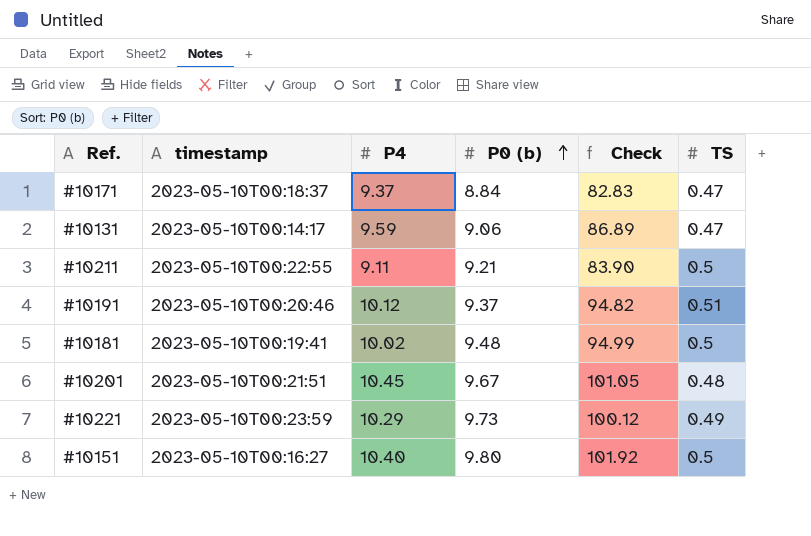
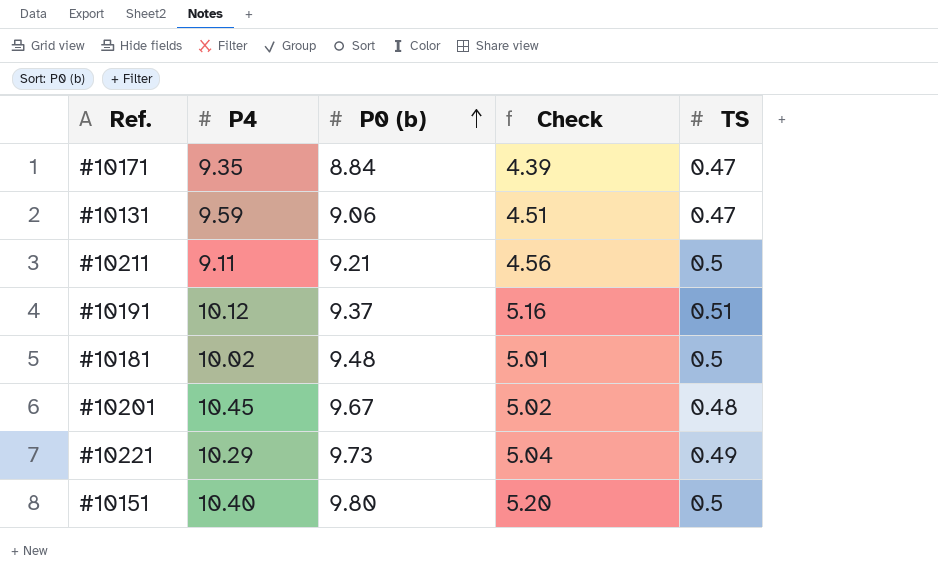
column timestamp | position: 2 -> none
column Check | formula: [P4] * [P0 (b)] -> [P4] * [TS]
#10171 | P4: 9.37 -> 9.35

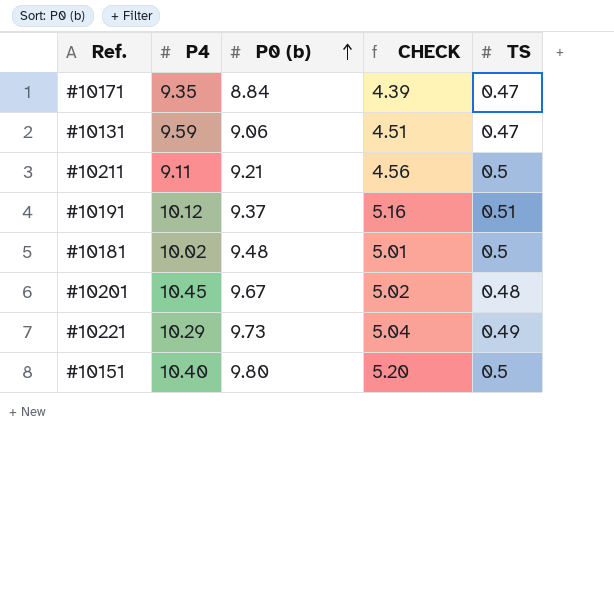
column name: Check -> CHECK

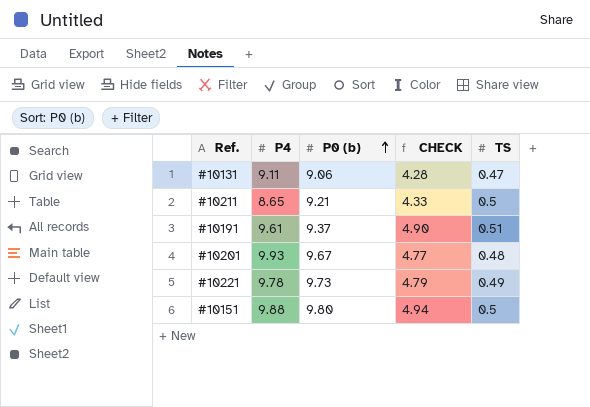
row #10171: 9.35 | 8.84 | 4.39 | 0.47 -> none
row #10181: 10.02 | 9.48 | 5.01 | 0.5 -> none
#10131 | P4: 9.59 -> 9.11
#10131 | CHECK: 4.51 -> 4.28
#10211 | P4: 9.11 -> 8.65
#10211 | CHECK: 4.56 -> 4.33
#10191 | P4: 10.12 -> 9.61
#10191 | CHECK: 5.16 -> 4.90
#10201 | P4: 10.45 -> 9.93
#10201 | CHECK: 5.02 -> 4.77
#10221 | P4: 10.29 -> 9.78
#10221 | CHECK: 5.04 -> 4.79
#10151 | P4: 10.40 -> 9.88
#10151 | CHECK: 5.20 -> 4.94

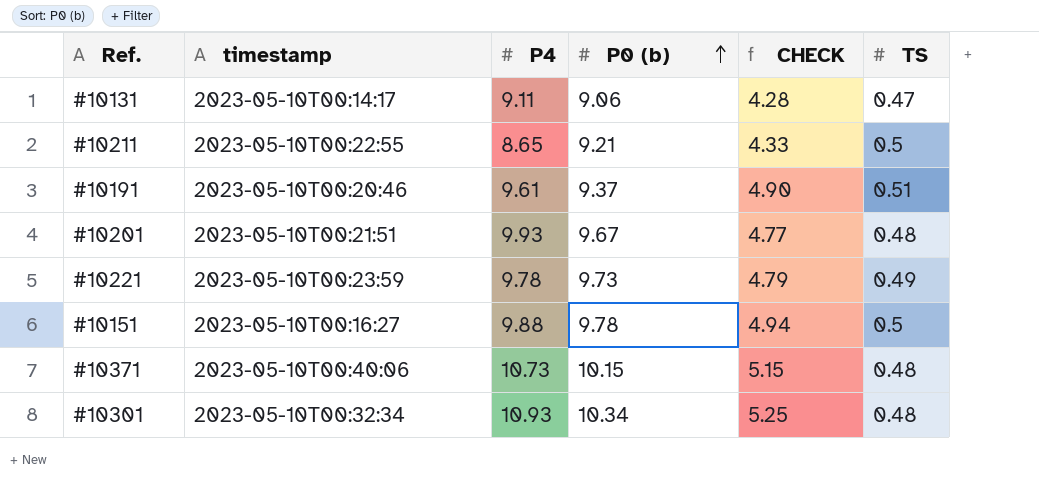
column timestamp | position: none -> 2
#10151 | P0 (b): 9.80 -> 9.78
row #10371: none -> 2023-05-10T00:40:06 | 10.73 | 10.15 | 5.15 | 0.48
row #10301: none -> 2023-05-10T00:32:34 | 10.93 | 10.34 | 5.25 | 0.48

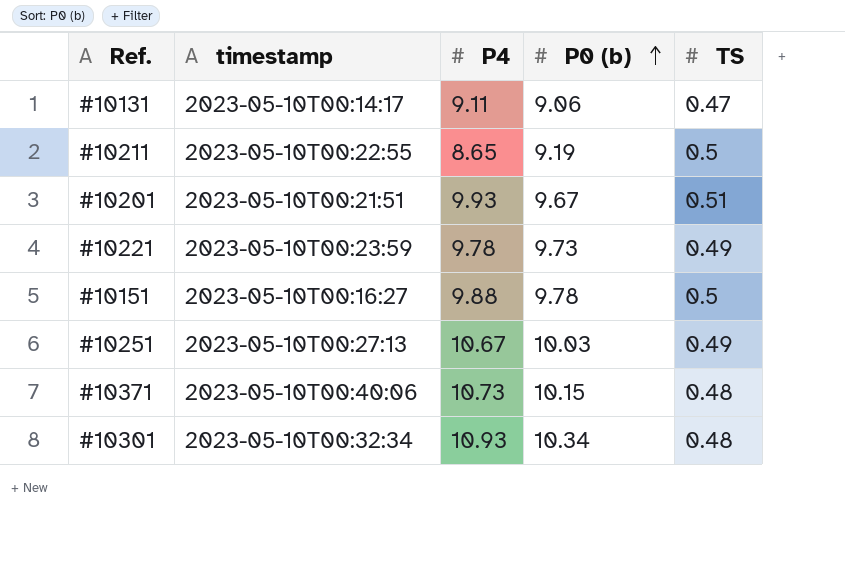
column CHECK | formula: [P4] * [TS] -> none
row #10191: 2023-05-10T00:20:46 | 9.61 | 9.37 | 4.90 | 0.51 -> none
#10211 | P0 (b): 9.21 -> 9.19
#10201 | TS: 0.48 -> 0.51
row #10251: none -> 2023-05-10T00:27:13 | 10.67 | 10.03 | 0.49

